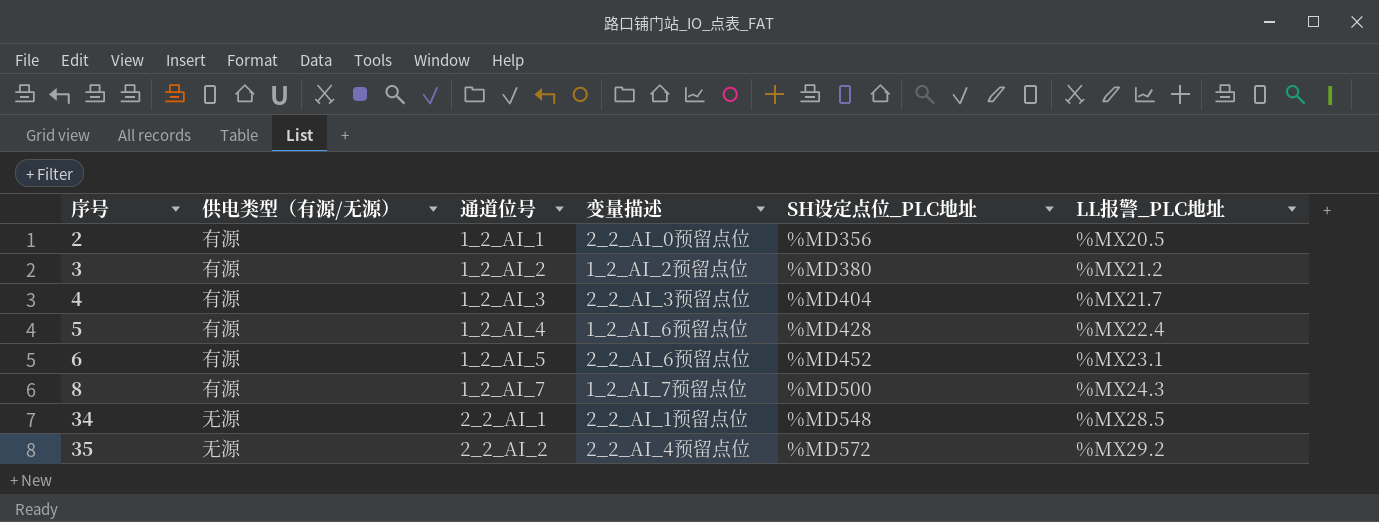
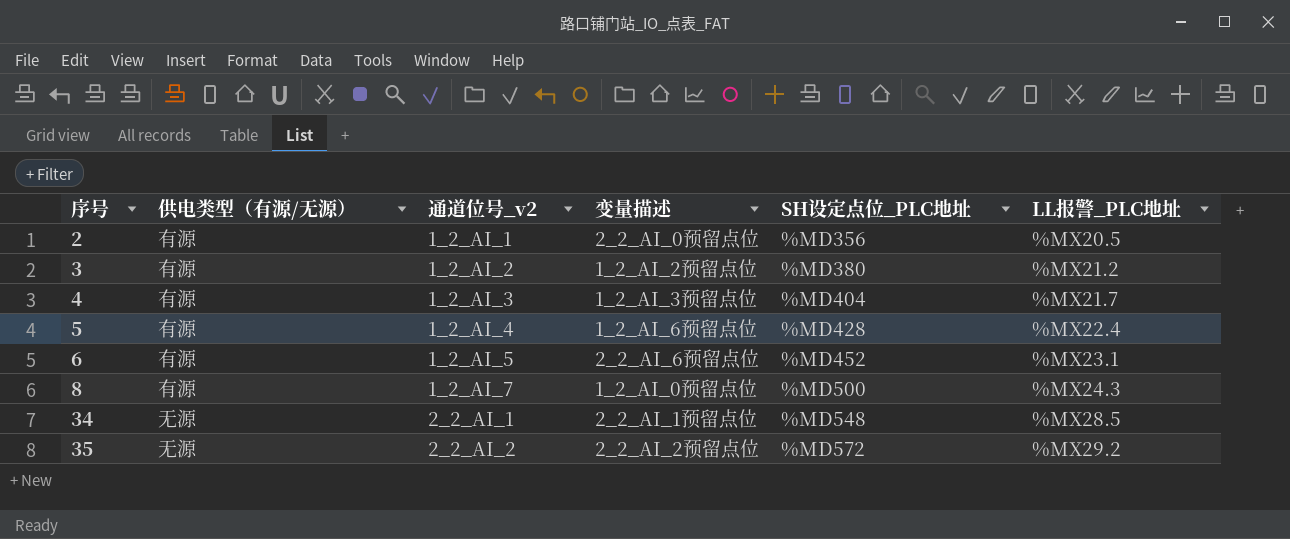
column name: 通道位号 -> 通道位号_v2
4 | 变量描述: 2_2_AI_3预留点位 -> 1_2_AI_3预留点位
8 | 变量描述: 1_2_AI_7预留点位 -> 1_2_AI_0预留点位
35 | 变量描述: 2_2_AI_4预留点位 -> 2_2_AI_2预留点位

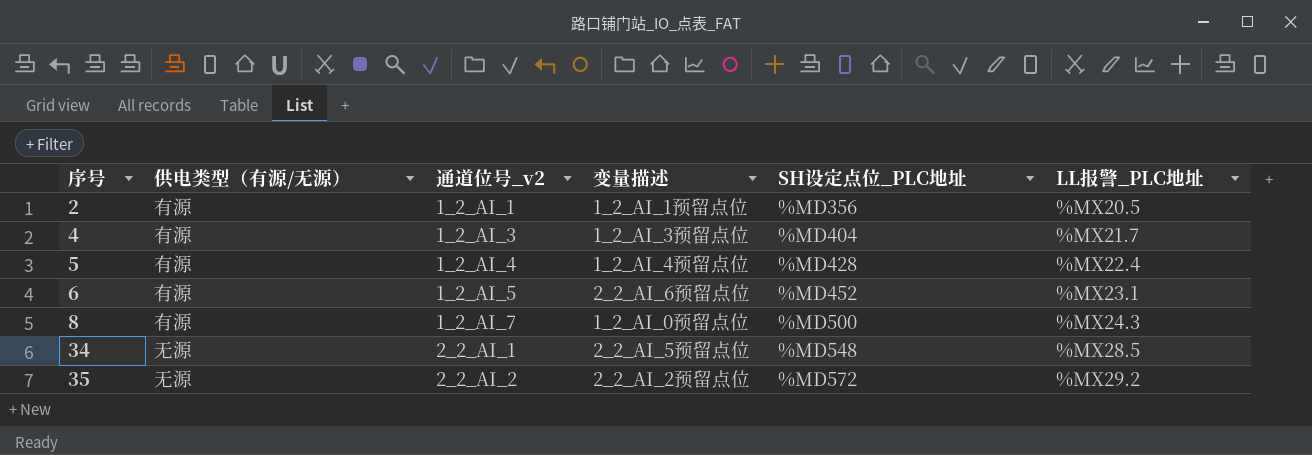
row 3: 有源 | 1_2_AI_2 | 1_2_AI_2预留点位 | %MD380 | %MX21.2 -> none
2 | 变量描述: 2_2_AI_0预留点位 -> 1_2_AI_1预留点位
5 | 变量描述: 1_2_AI_6预留点位 -> 1_2_AI_4预留点位
34 | 变量描述: 2_2_AI_1预留点位 -> 2_2_AI_5预留点位

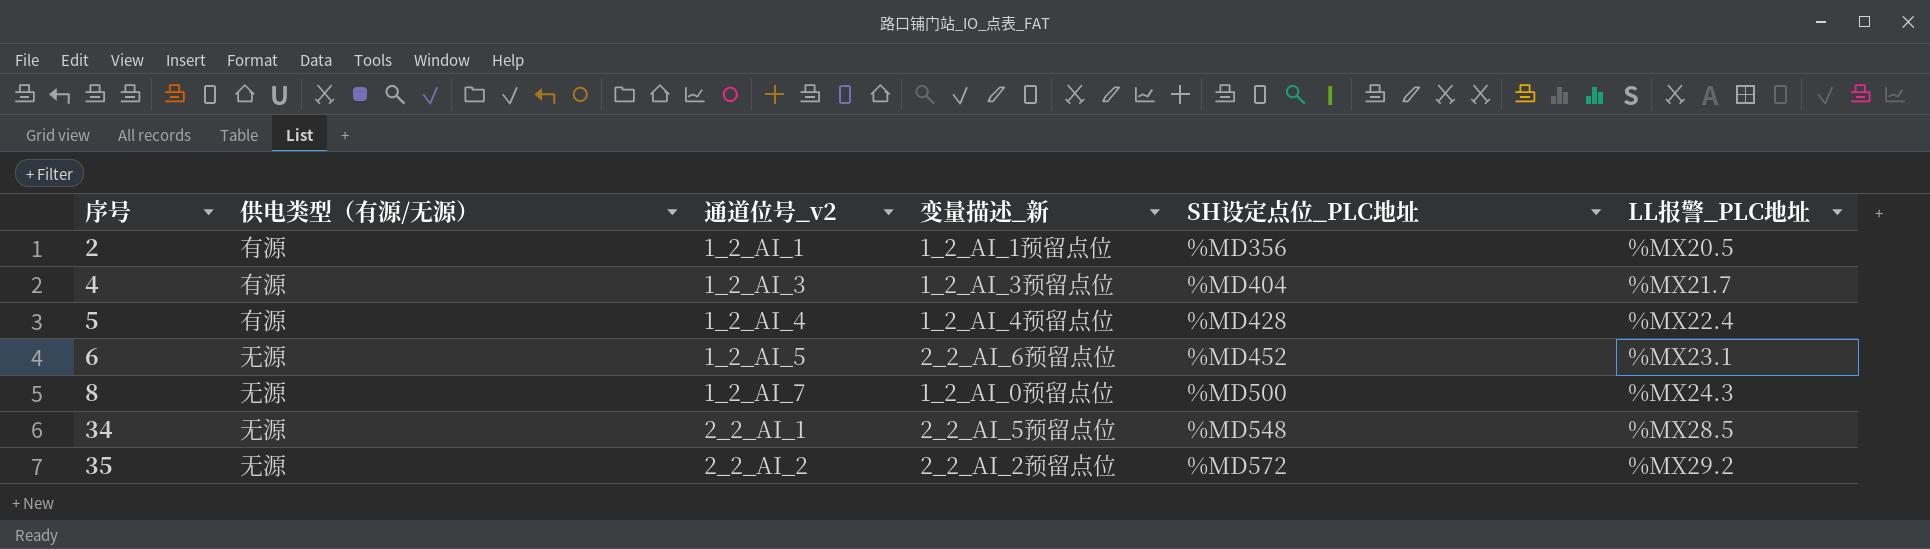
column name: 变量描述 -> 变量描述_新
6 | 供电类型（有源/无源）: 有源 -> 无源
8 | 供电类型（有源/无源）: 有源 -> 无源

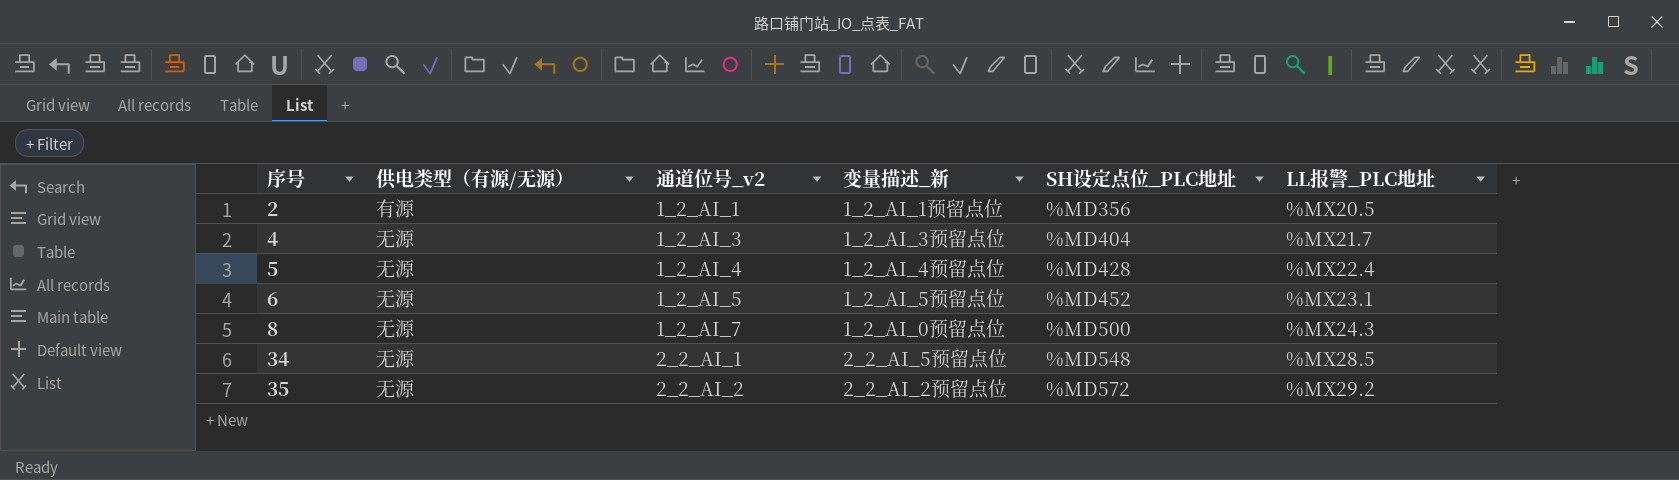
4 | 供电类型（有源/无源）: 有源 -> 无源
5 | 供电类型（有源/无源）: 有源 -> 无源
6 | 变量描述_新: 2_2_AI_6预留点位 -> 1_2_AI_5预留点位

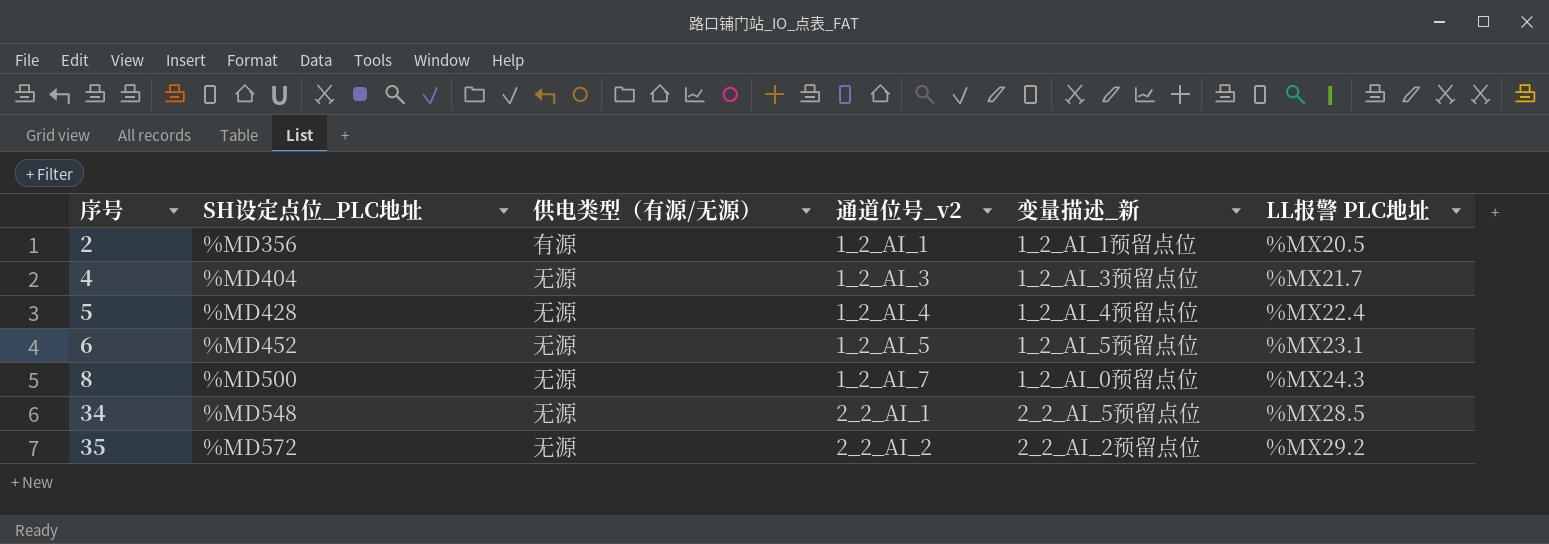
column SH设定点位_PLC地址 | position: 5 -> 2
column name: LL报警_PLC地址 -> LL报警 PLC地址

